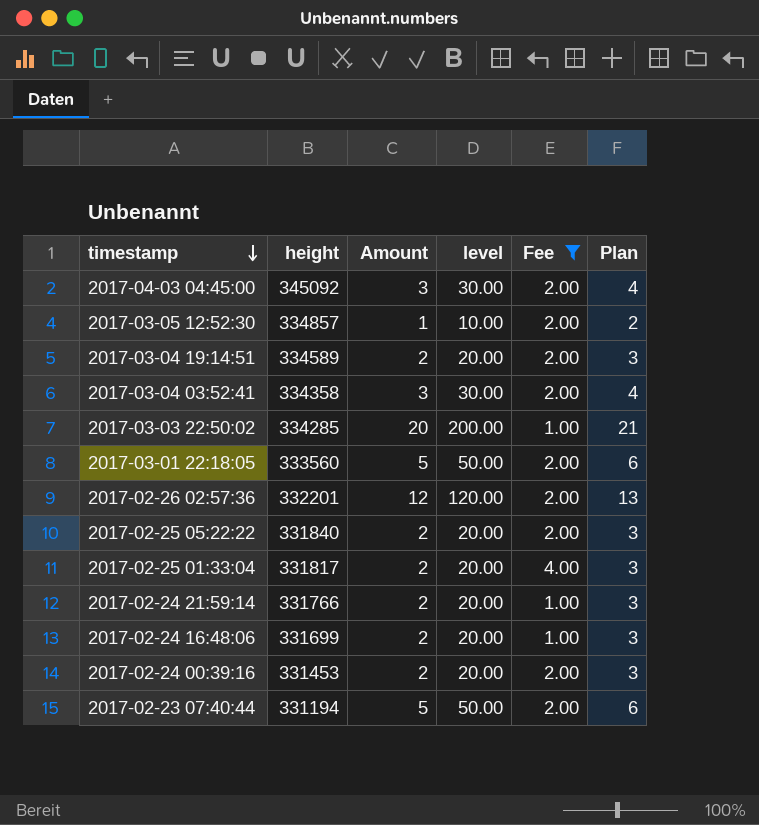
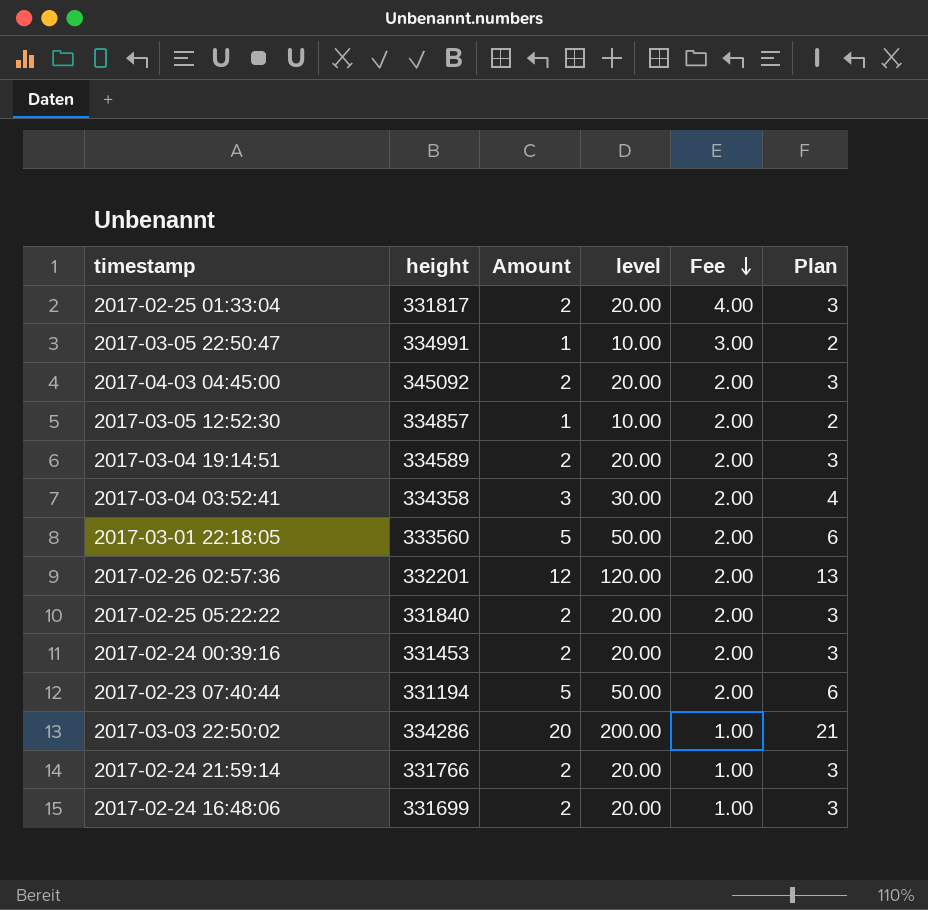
filter: Fee != 3.00 -> none
row order: timestamp descending -> Fee descending
2017-04-03 04:45:00 | Amount: 3 -> 2
2017-04-03 04:45:00 | level: 30.00 -> 20.00
2017-04-03 04:45:00 | Plan: 4 -> 3
2017-03-03 22:50:02 | height: 334285 -> 334286

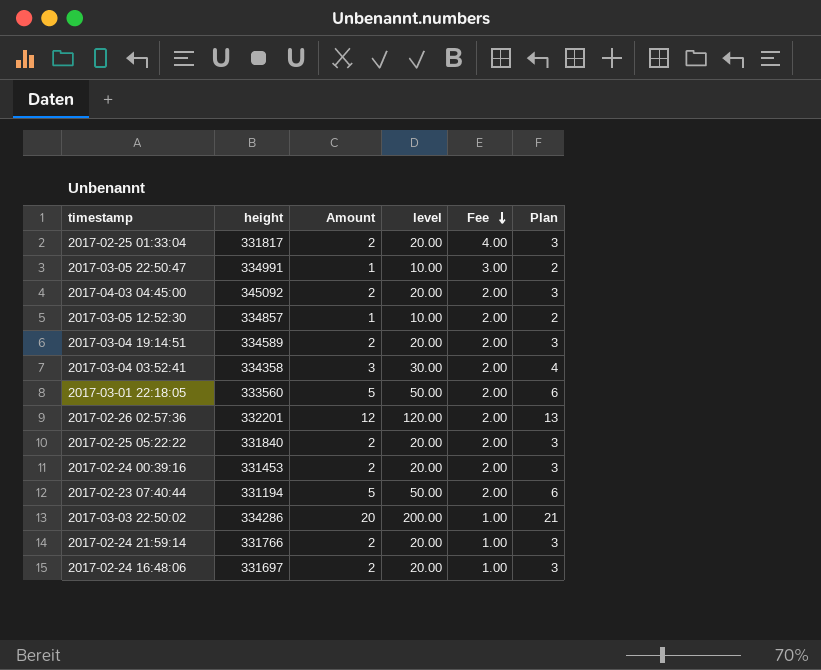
2017-02-24 16:48:06 | height: 331699 -> 331697

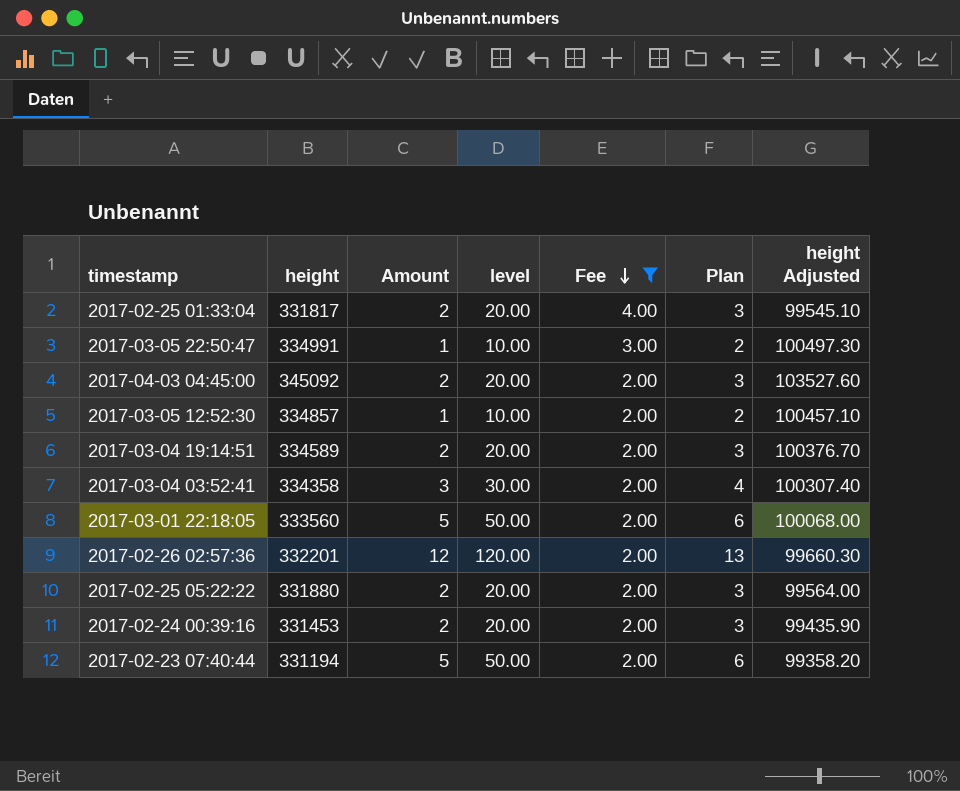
filter: none -> Fee != 1.00
column height Adjusted | formula: none -> [height] * 0.3
2017-02-25 05:22:22 | height: 331840 -> 331880

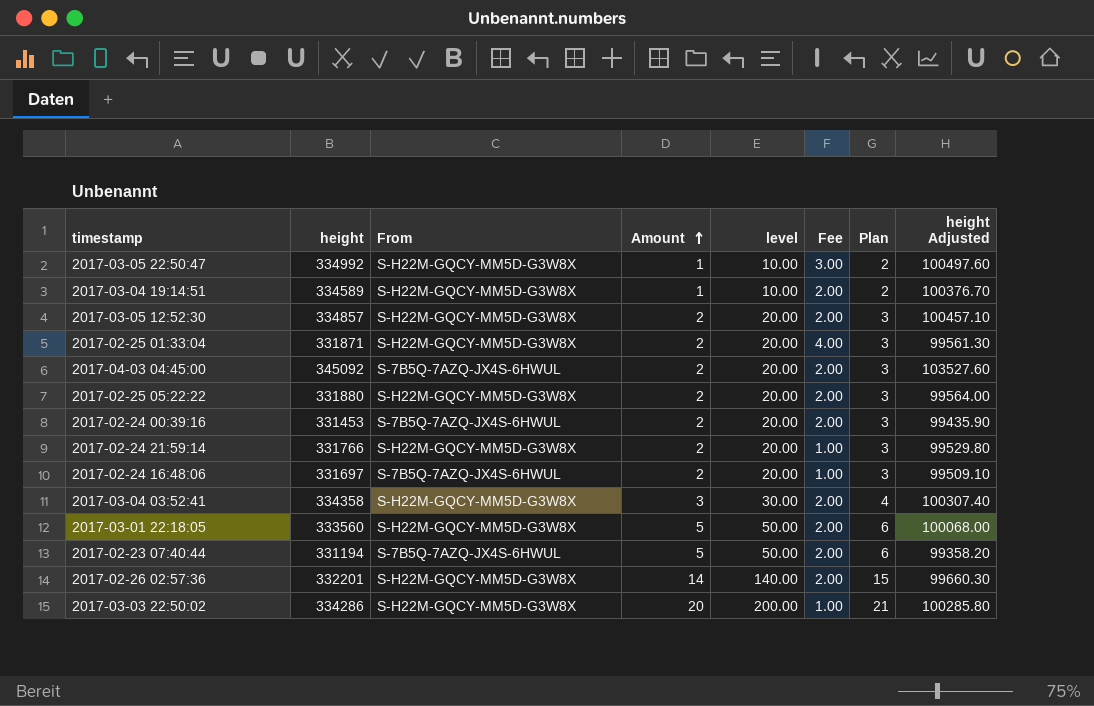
filter: Fee != 1.00 -> none
row order: Fee descending -> Amount ascending
column From | position: none -> 3
2017-03-05 22:50:47 | height: 334991 -> 334992
2017-03-05 22:50:47 | height Adjusted: 100497.30 -> 100497.60
2017-03-04 19:14:51 | Amount: 2 -> 1
2017-03-04 19:14:51 | level: 20.00 -> 10.00
2017-03-04 19:14:51 | Plan: 3 -> 2
2017-03-05 12:52:30 | Amount: 1 -> 2
2017-03-05 12:52:30 | level: 10.00 -> 20.00
2017-03-05 12:52:30 | Plan: 2 -> 3
2017-02-25 01:33:04 | height: 331817 -> 331871
2017-02-25 01:33:04 | height Adjusted: 99545.10 -> 99561.30
2017-02-26 02:57:36 | Amount: 12 -> 14
2017-02-26 02:57:36 | level: 120.00 -> 140.00
2017-02-26 02:57:36 | Plan: 13 -> 15

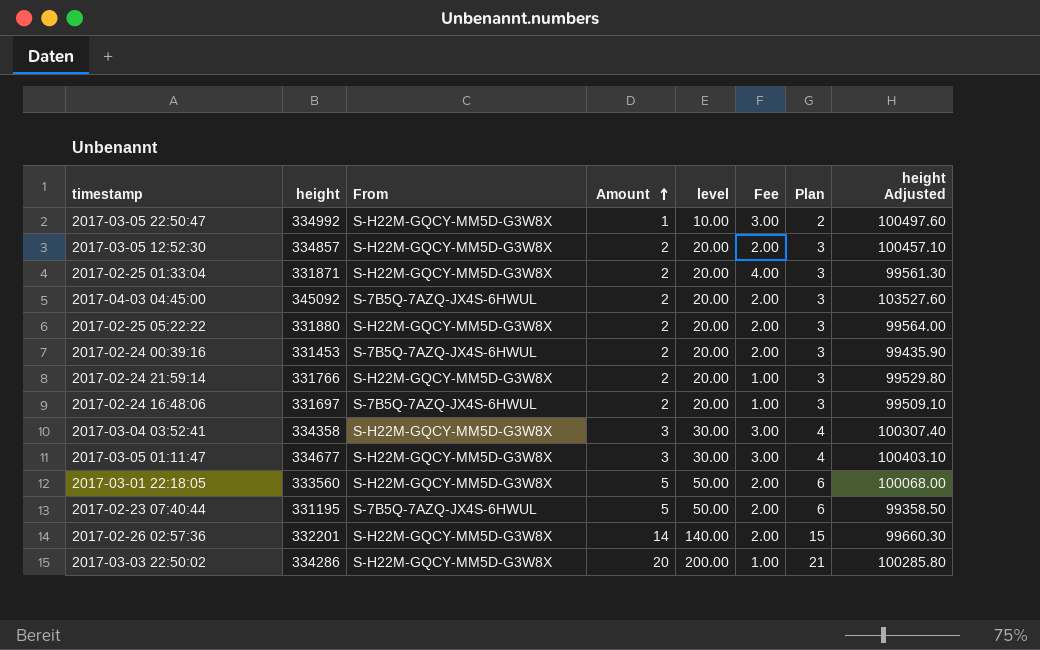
row 2017-03-04 19:14:51: 334589 | S-H22M-GQCY-MM5D-G3W8X | 1 | 10.00 | 2.00 | 2 | 100376.70 -> none
2017-03-04 03:52:41 | Fee: 2.00 -> 3.00
row 2017-03-05 01:11:47: none -> 334677 | S-H22M-GQCY-MM5D-G3W8X | 3 | 30.00 | 3.00 | 4 | 100403.10
2017-02-23 07:40:44 | height: 331194 -> 331195
2017-02-23 07:40:44 | height Adjusted: 99358.20 -> 99358.50

